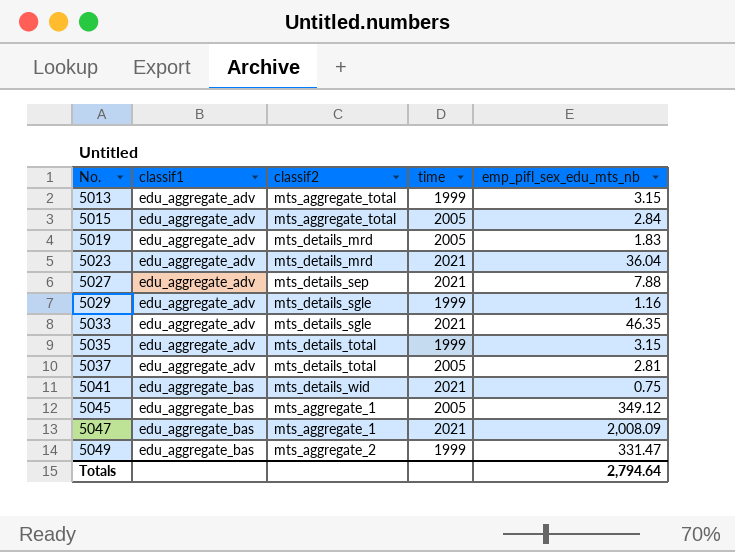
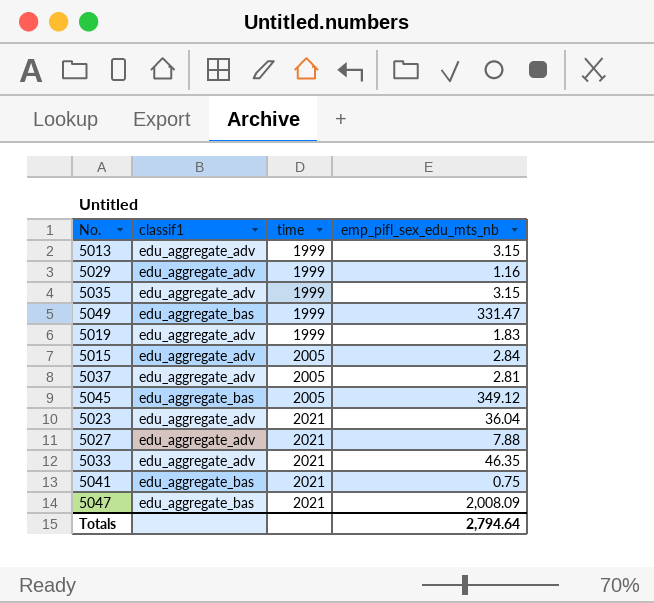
row order: No. ascending -> time ascending
column classif2 | position: 3 -> none
5019 | time: 2005 -> 1999

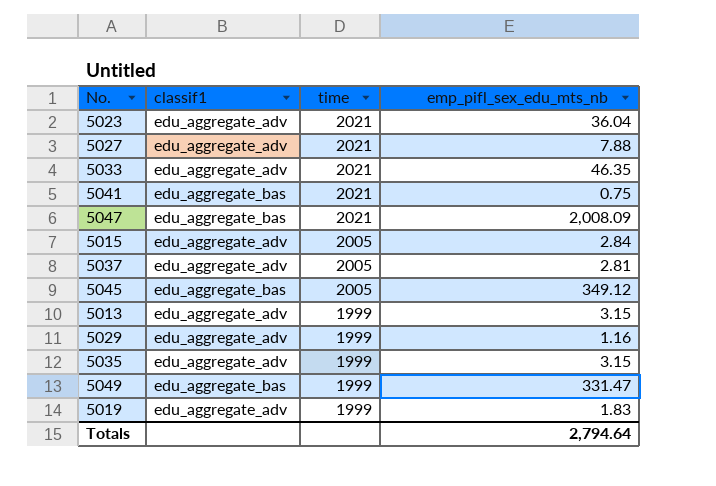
row order: time ascending -> time descending

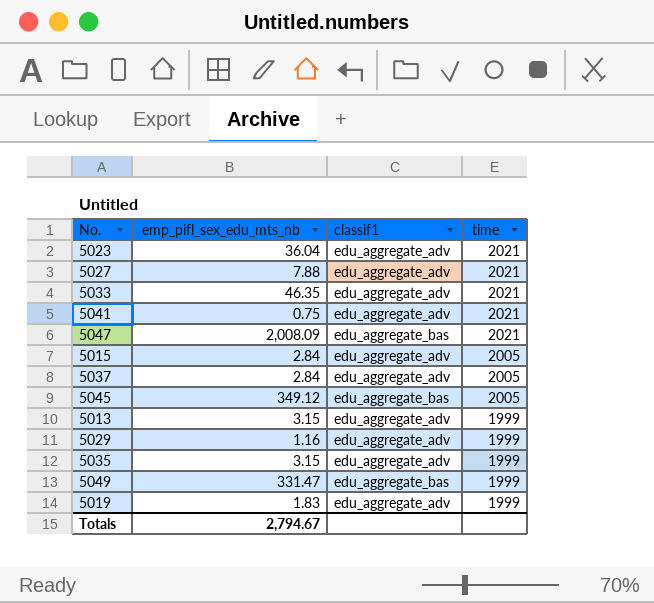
column emp_pifl_sex_edu_mts_nb | position: 4 -> 2
5041 | classif1: edu_aggregate_bas -> edu_aggregate_adv
5037 | emp_pifl_sex_edu_mts_nb: 2.81 -> 2.84
Totals | emp_pifl_sex_edu_mts_nb: 2,794.64 -> 2,794.67

